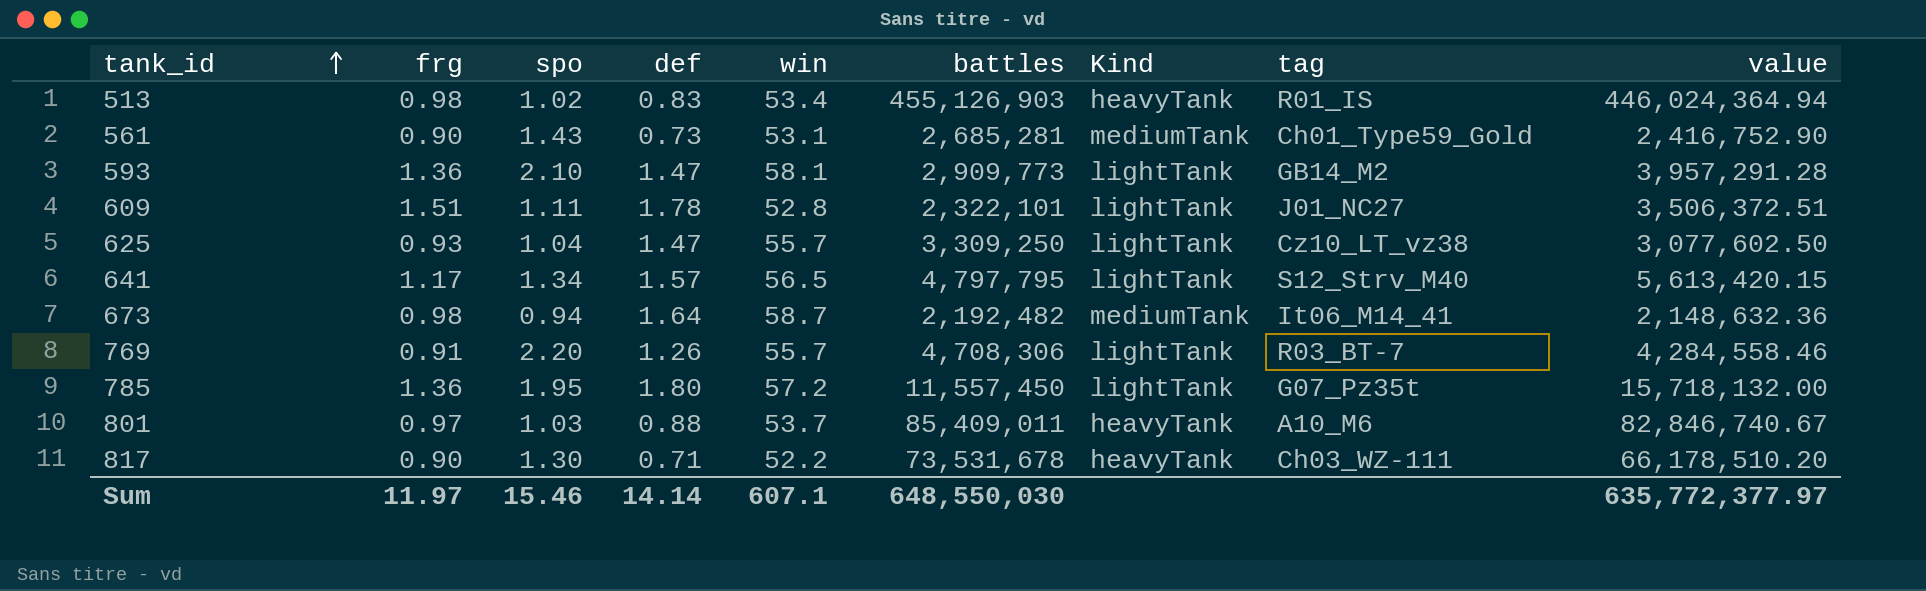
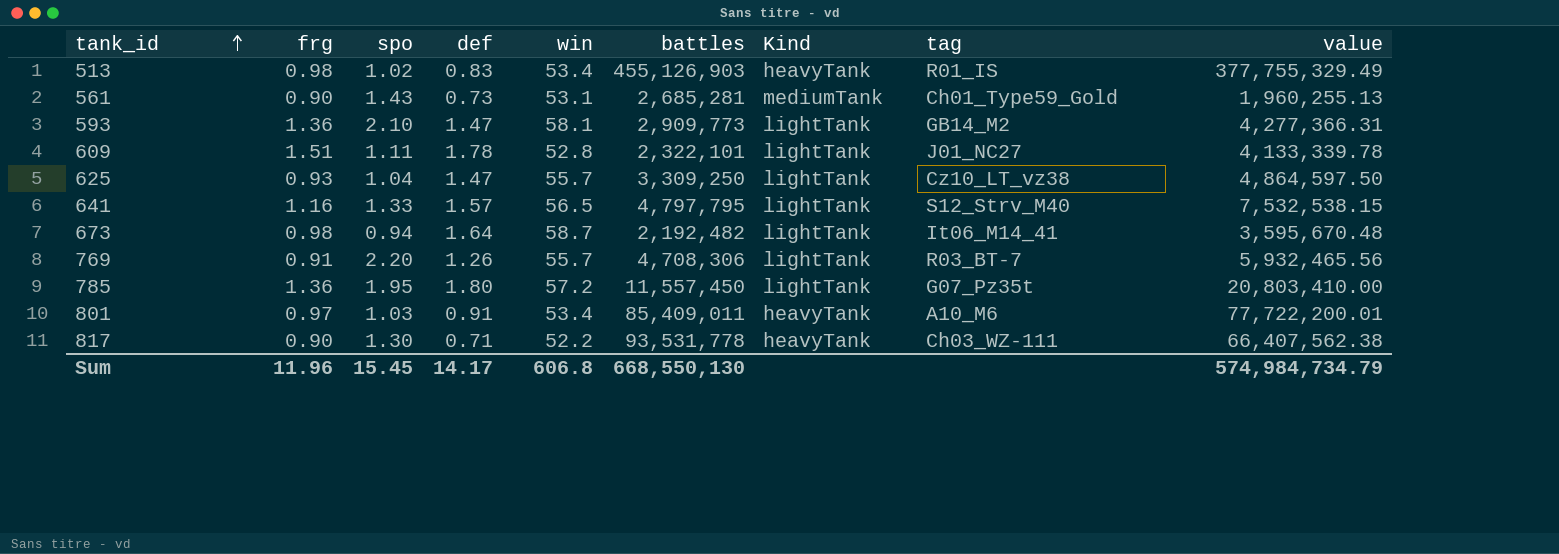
column value | formula: [frg] * [battles] -> [def] * [battles]
641 | frg: 1.17 -> 1.16
641 | spo: 1.34 -> 1.33
673 | Kind: mediumTank -> lightTank
801 | def: 0.88 -> 0.91
801 | win: 53.7 -> 53.4
817 | battles: 73,531,678 -> 93,531,778
Sum | frg: 11.97 -> 11.96
Sum | spo: 15.46 -> 15.45
Sum | def: 14.14 -> 14.17
Sum | win: 607.1 -> 606.8
Sum | battles: 648,550,030 -> 668,550,130
Sum | value: 635,772,377.97 -> 574,984,734.79

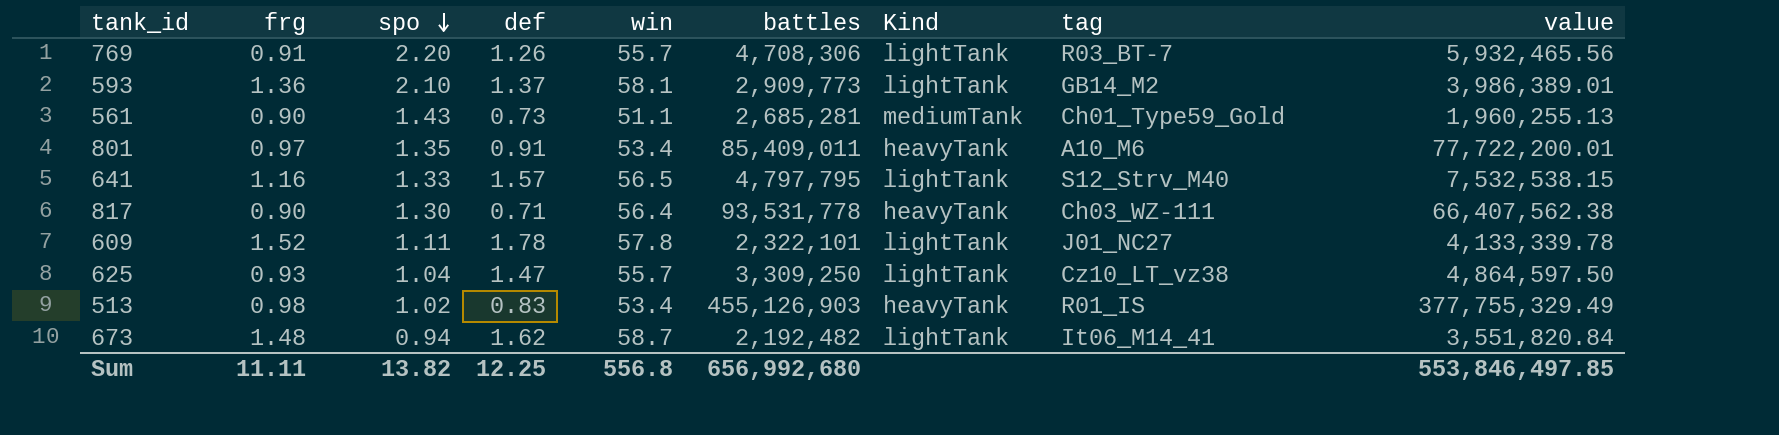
row order: tank_id ascending -> spo descending
row 785: 1.36 | 1.95 | 1.80 | 57.2 | 11,557,450 | lightTank | G07_Pz35t | 20,803,410.00 -> none
593 | def: 1.47 -> 1.37
593 | value: 4,277,366.31 -> 3,986,389.01
561 | win: 53.1 -> 51.1
801 | spo: 1.03 -> 1.35
817 | win: 52.2 -> 56.4
609 | frg: 1.51 -> 1.52
609 | win: 52.8 -> 57.8
673 | frg: 0.98 -> 1.48
673 | def: 1.64 -> 1.62
673 | value: 3,595,670.48 -> 3,551,820.84
Sum | frg: 11.96 -> 11.11
Sum | spo: 15.45 -> 13.82
Sum | def: 14.17 -> 12.25
Sum | win: 606.8 -> 556.8
Sum | battles: 668,550,130 -> 656,992,680
Sum | value: 574,984,734.79 -> 553,846,497.85

